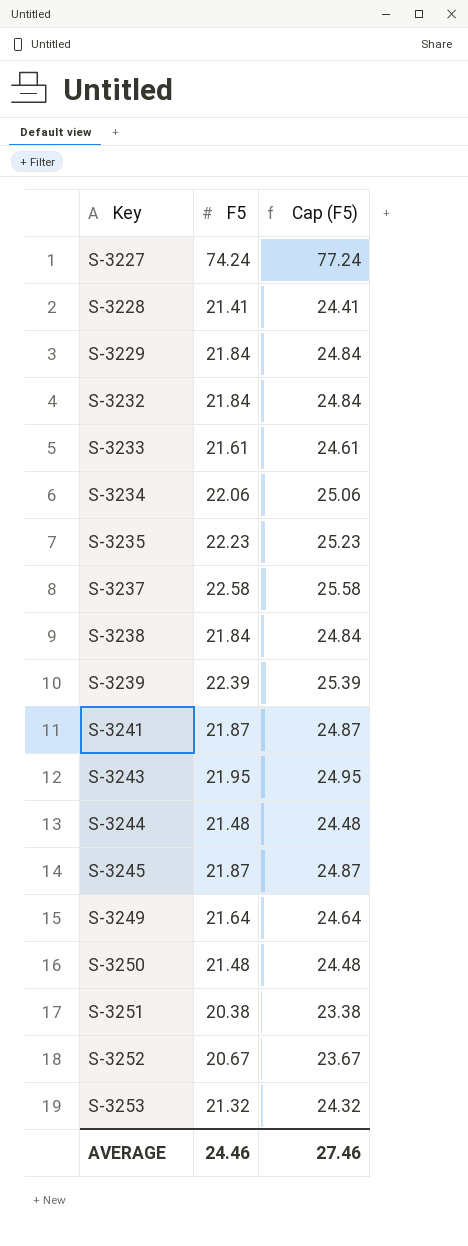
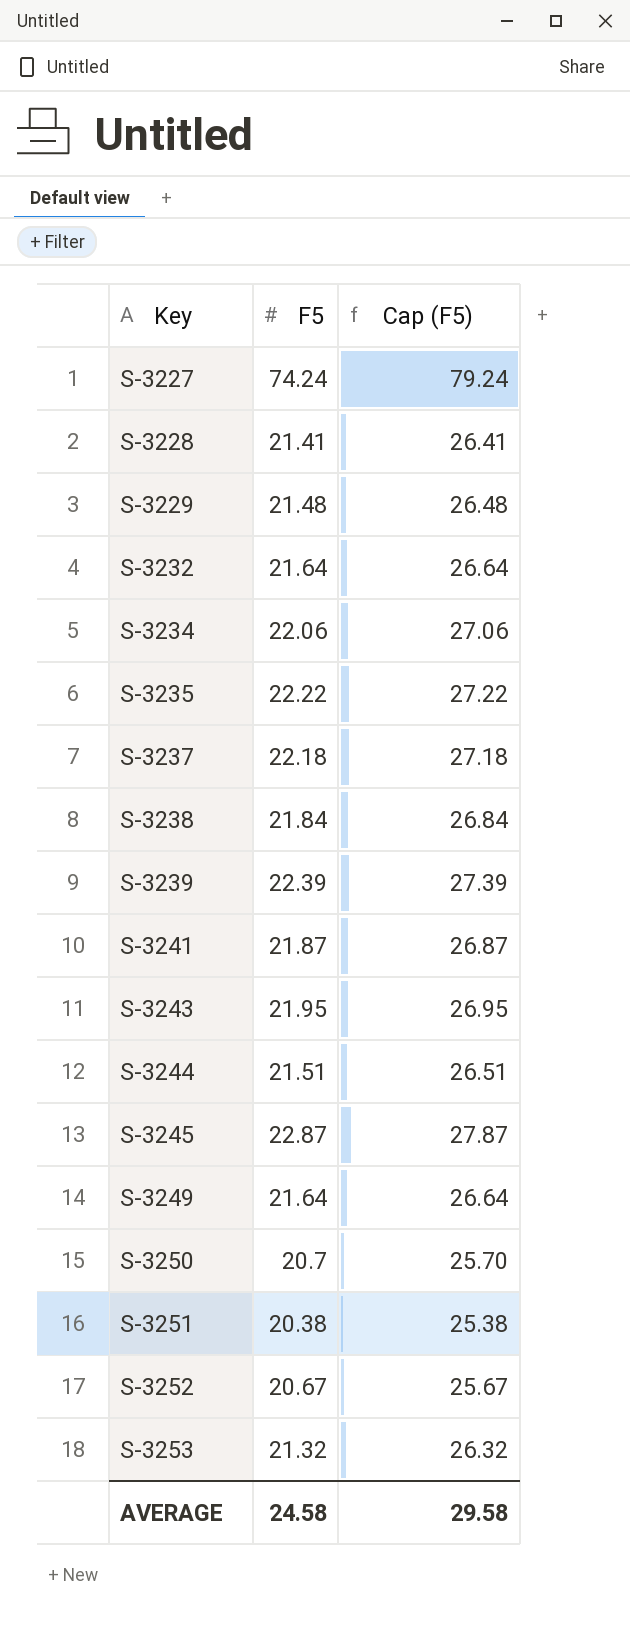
column Cap (F5) | formula: [F5] + 3 -> [F5] + 5
row S-3233: 21.61 | 24.61 -> none
S-3229 | F5: 21.84 -> 21.48
S-3232 | F5: 21.84 -> 21.64
S-3235 | F5: 22.23 -> 22.22
S-3237 | F5: 22.58 -> 22.18
S-3244 | F5: 21.48 -> 21.51
S-3245 | F5: 21.87 -> 22.87
S-3250 | F5: 21.48 -> 20.7
AVERAGE | F5: 24.46 -> 24.58
AVERAGE | Cap (F5): 27.46 -> 29.58

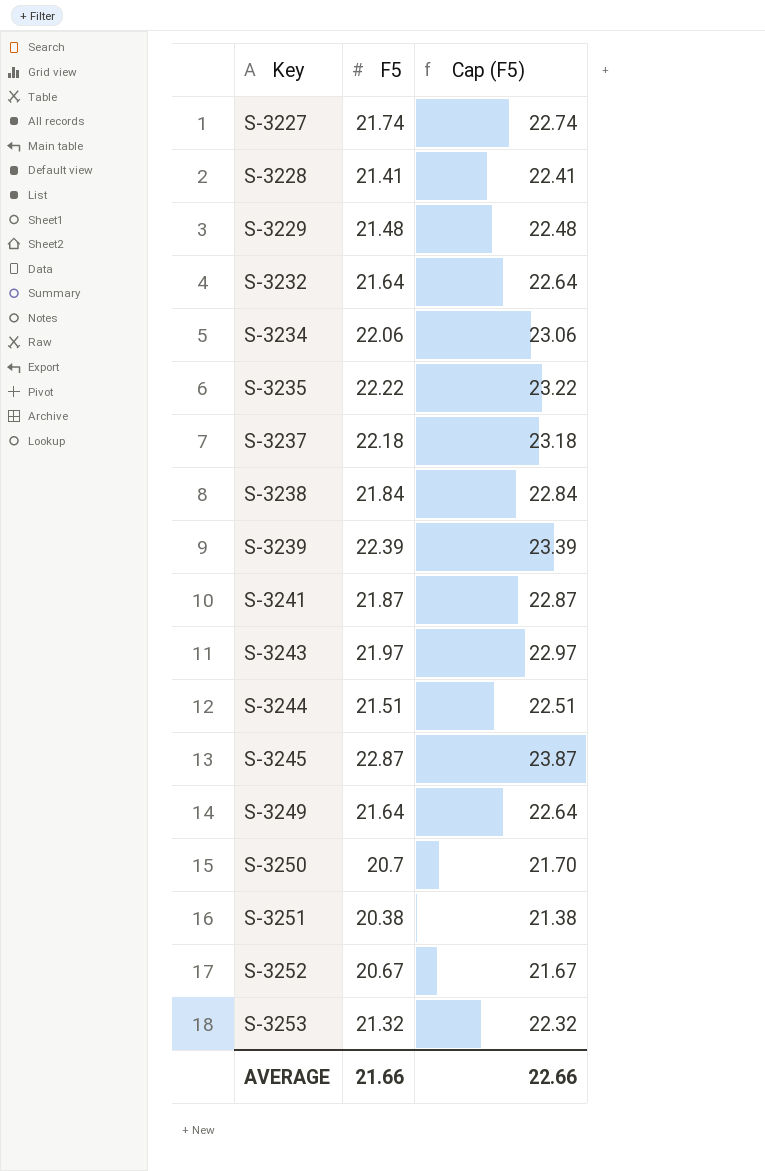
column Cap (F5) | formula: [F5] + 5 -> [F5] + 1
S-3227 | F5: 74.24 -> 21.74
S-3243 | F5: 21.95 -> 21.97
AVERAGE | F5: 24.58 -> 21.66
AVERAGE | Cap (F5): 29.58 -> 22.66

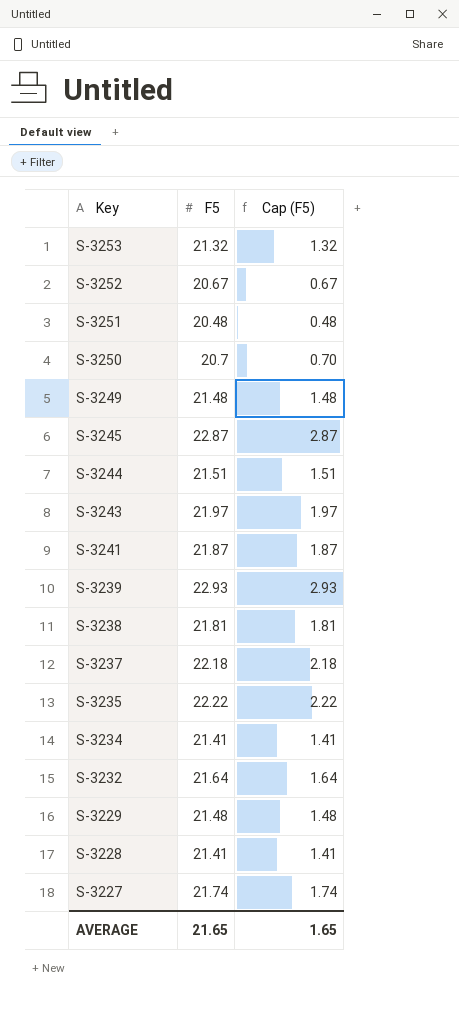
row order: Key ascending -> Key descending
column Cap (F5) | formula: [F5] + 1 -> [F5] - 20
S-3251 | F5: 20.38 -> 20.48
S-3249 | F5: 21.64 -> 21.48
S-3239 | F5: 22.39 -> 22.93
S-3238 | F5: 21.84 -> 21.81
S-3234 | F5: 22.06 -> 21.41
AVERAGE | F5: 21.66 -> 21.65
AVERAGE | Cap (F5): 22.66 -> 1.65

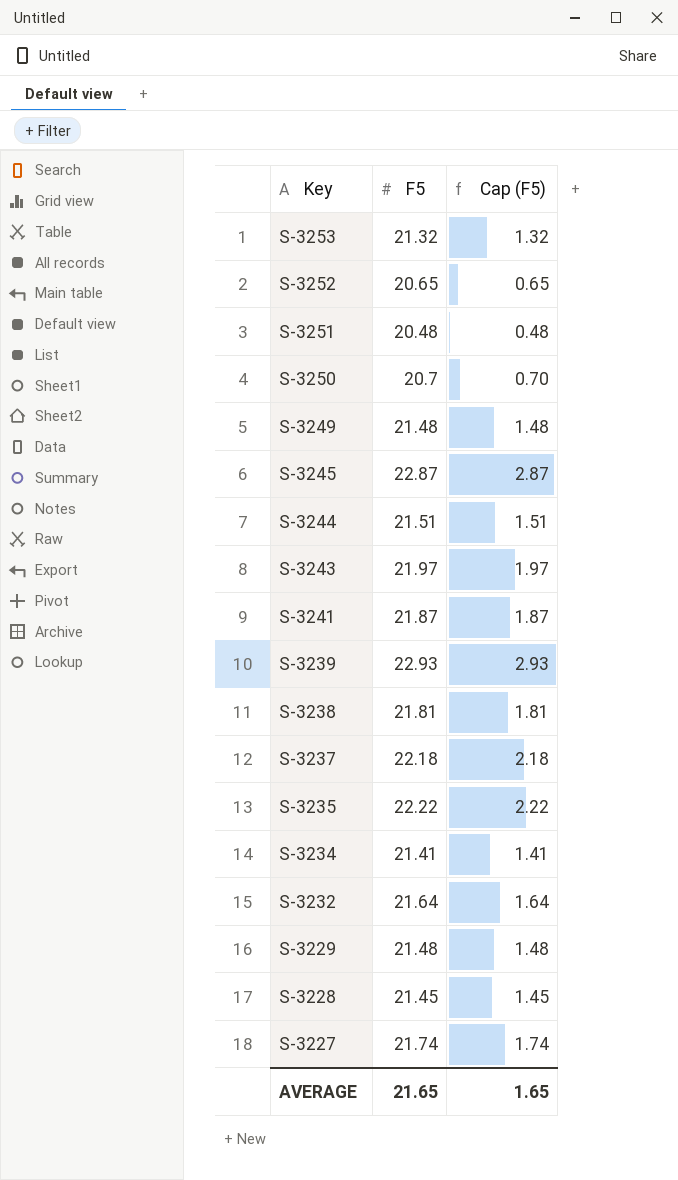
S-3252 | F5: 20.67 -> 20.65
S-3252 | Cap (F5): 0.67 -> 0.65
S-3228 | F5: 21.41 -> 21.45
S-3228 | Cap (F5): 1.41 -> 1.45

